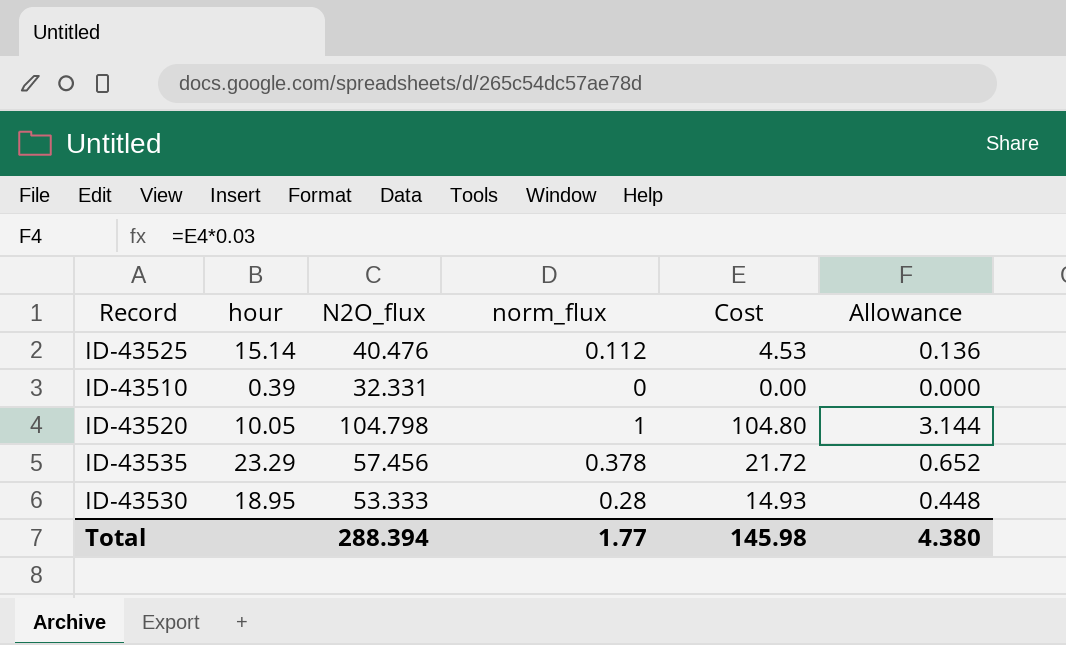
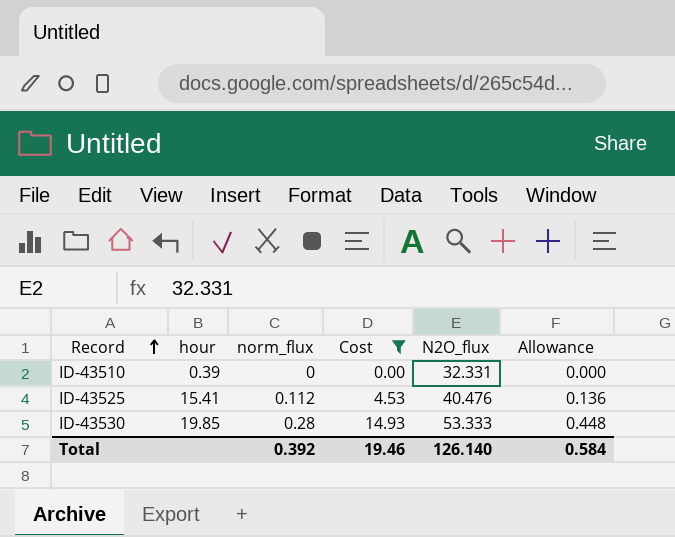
filter: none -> Cost <= 14.93
row order: none -> Record ascending
column N2O_flux | position: 3 -> 5
ID-43525 | hour: 15.14 -> 15.41
ID-43530 | hour: 18.95 -> 19.85
Total | norm_flux: 1.77 -> 0.392
Total | Cost: 145.98 -> 19.46
Total | N2O_flux: 288.394 -> 126.140
Total | Allowance: 4.380 -> 0.584

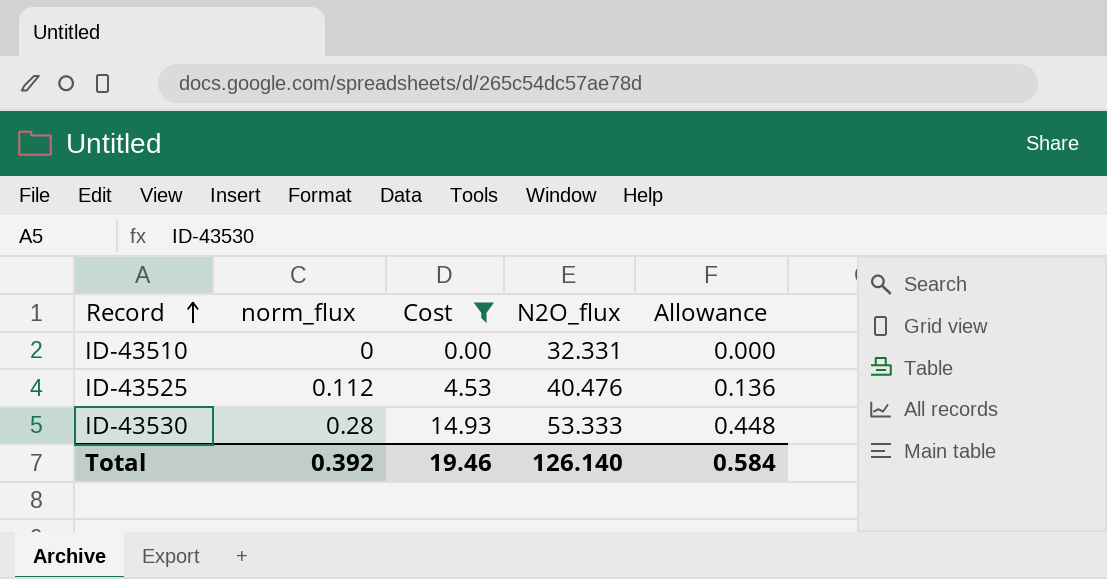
column hour | position: 2 -> none

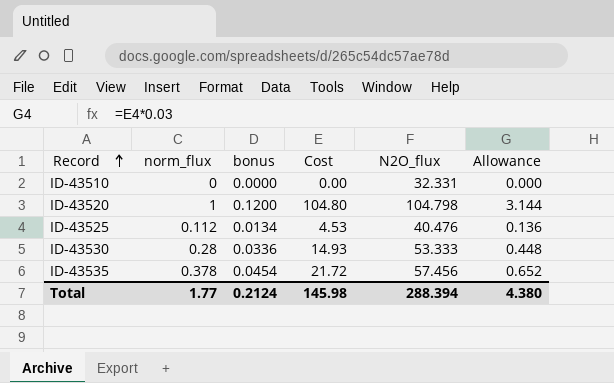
filter: Cost <= 14.93 -> none
column bonus | formula: none -> [norm_flux] * 0.12
Total | norm_flux: 0.392 -> 1.77
Total | Cost: 19.46 -> 145.98
Total | N2O_flux: 126.140 -> 288.394
Total | Allowance: 0.584 -> 4.380

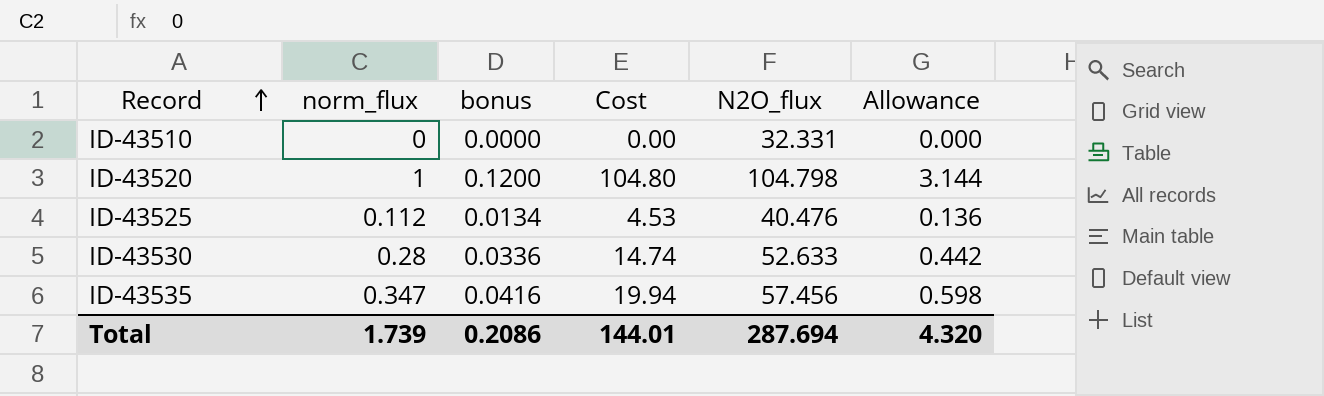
ID-43530 | Cost: 14.93 -> 14.74
ID-43530 | N2O_flux: 53.333 -> 52.633
ID-43530 | Allowance: 0.448 -> 0.442
ID-43535 | norm_flux: 0.378 -> 0.347
ID-43535 | bonus: 0.0454 -> 0.0416
ID-43535 | Cost: 21.72 -> 19.94
ID-43535 | Allowance: 0.652 -> 0.598
Total | norm_flux: 1.77 -> 1.739
Total | bonus: 0.2124 -> 0.2086
Total | Cost: 145.98 -> 144.01
Total | N2O_flux: 288.394 -> 287.694
Total | Allowance: 4.380 -> 4.320

